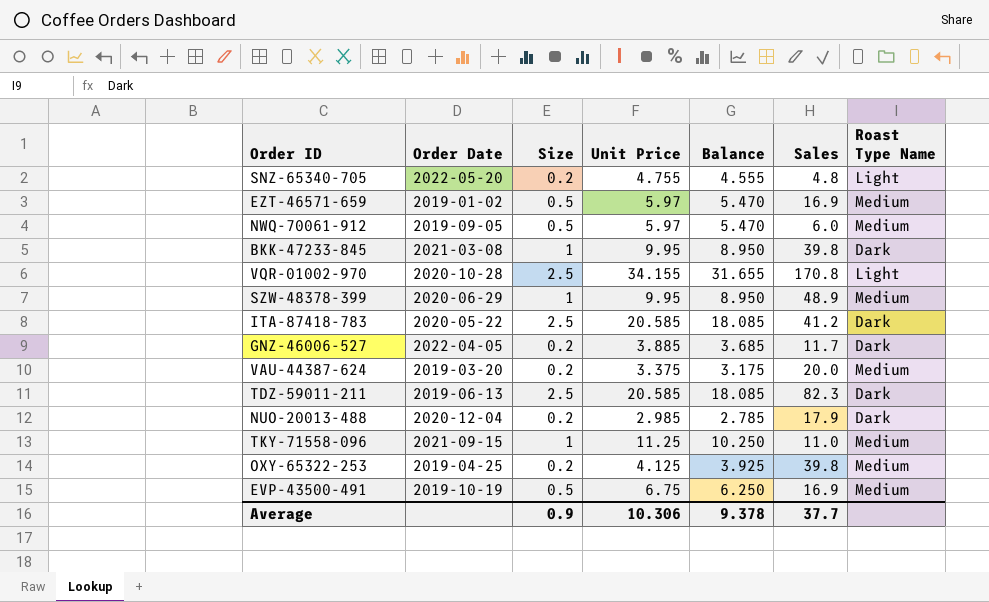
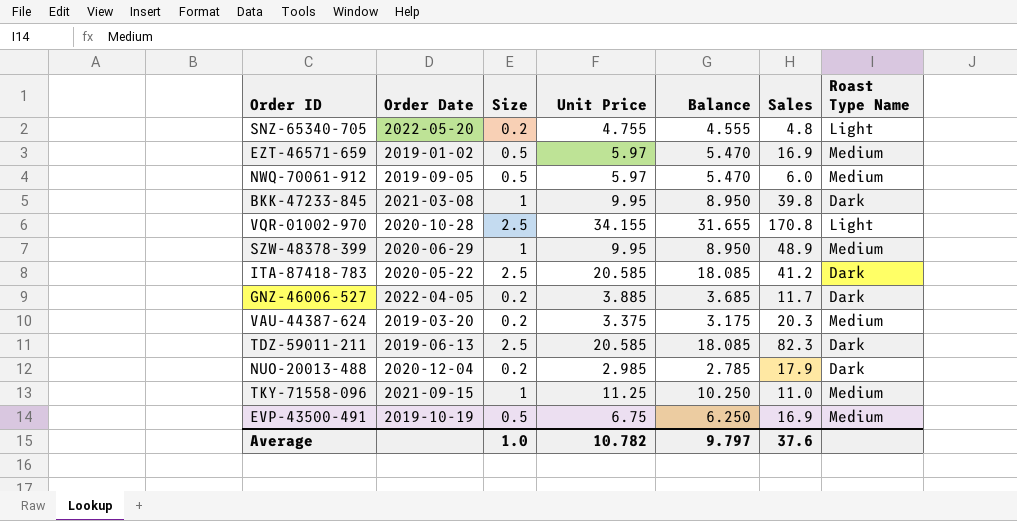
row OXY-65322-253: 2019-04-25 | 0.2 | 4.125 | 3.925 | 39.8 | Medium -> none
VAU-44387-624 | Sales: 20.0 -> 20.3
Average | Size: 0.9 -> 1.0
Average | Unit Price: 10.306 -> 10.782
Average | Balance: 9.378 -> 9.797
Average | Sales: 37.7 -> 37.6

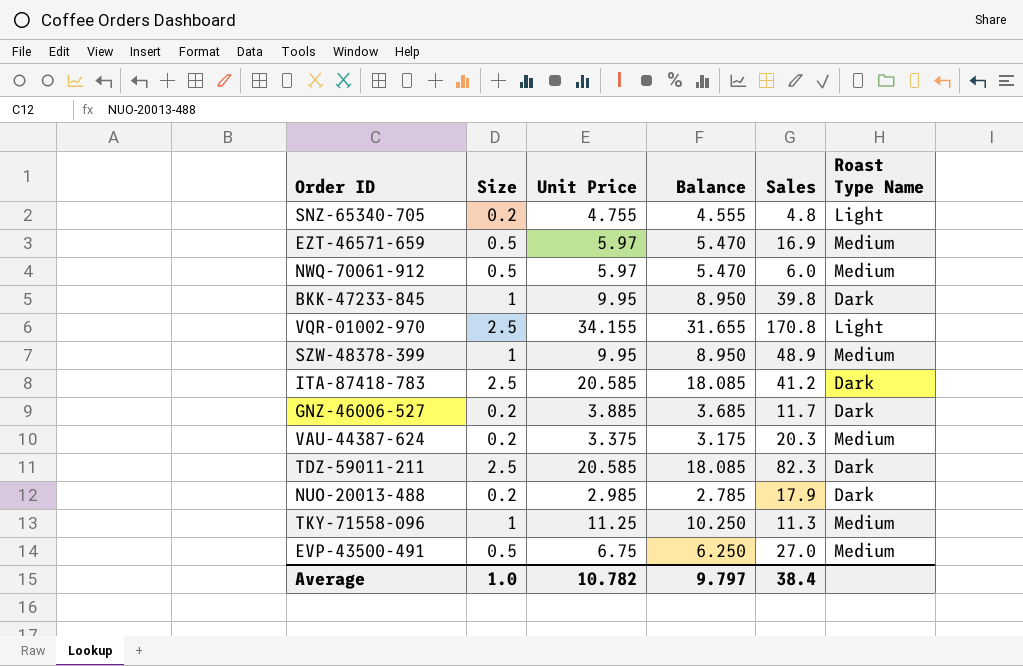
column Order Date | position: 2 -> none
TKY-71558-096 | Sales: 11.0 -> 11.3
EVP-43500-491 | Sales: 16.9 -> 27.0
Average | Sales: 37.6 -> 38.4

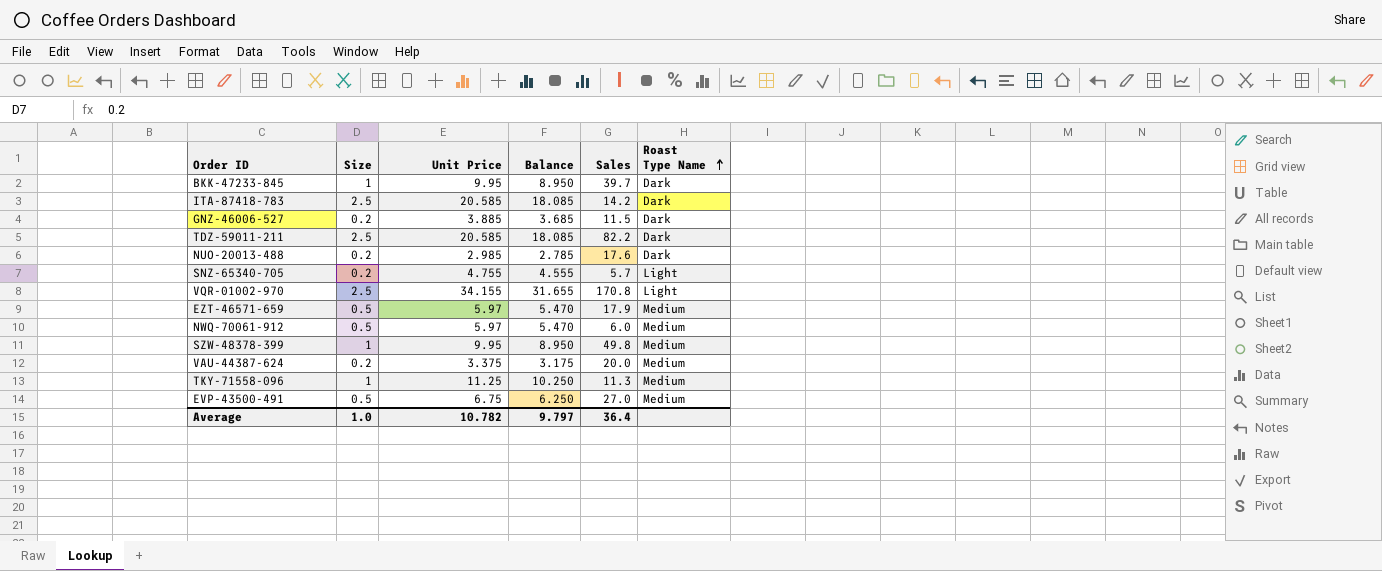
row order: none -> Roast Type Name ascending
BKK-47233-845 | Sales: 39.8 -> 39.7
ITA-87418-783 | Sales: 41.2 -> 14.2
GNZ-46006-527 | Sales: 11.7 -> 11.5
TDZ-59011-211 | Sales: 82.3 -> 82.2
NUO-20013-488 | Sales: 17.9 -> 17.6
SNZ-65340-705 | Sales: 4.8 -> 5.7
EZT-46571-659 | Sales: 16.9 -> 17.9
SZW-48378-399 | Sales: 48.9 -> 49.8
VAU-44387-624 | Sales: 20.3 -> 20.0
Average | Sales: 38.4 -> 36.4

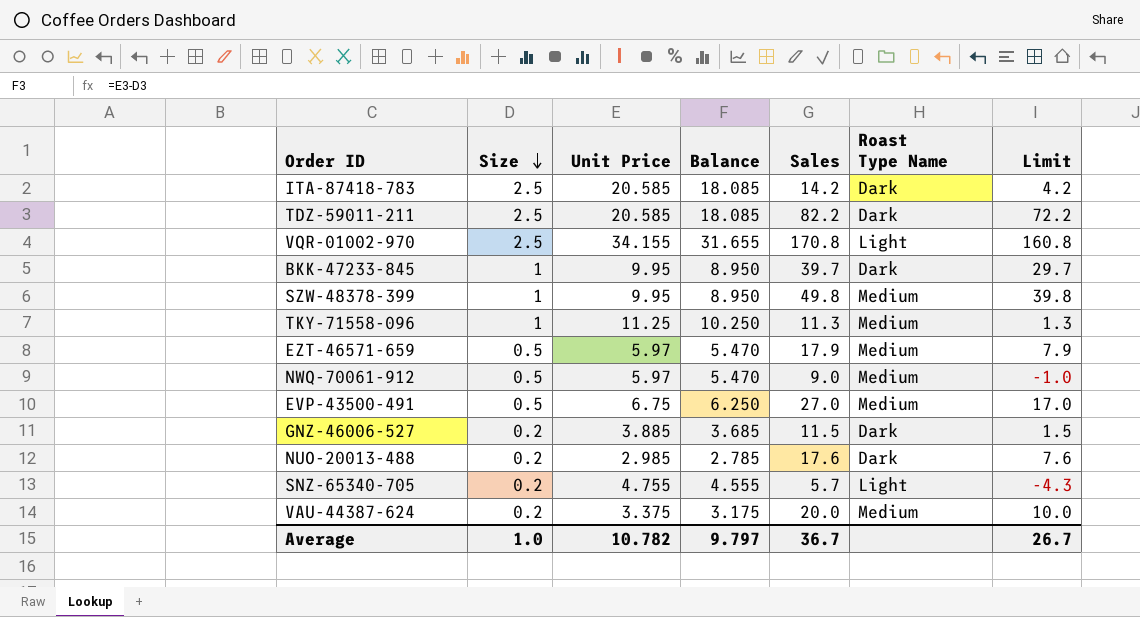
row order: Roast Type Name ascending -> Size descending
column Limit | formula: none -> [Sales] - 10
NWQ-70061-912 | Sales: 6.0 -> 9.0
Average | Sales: 36.4 -> 36.7

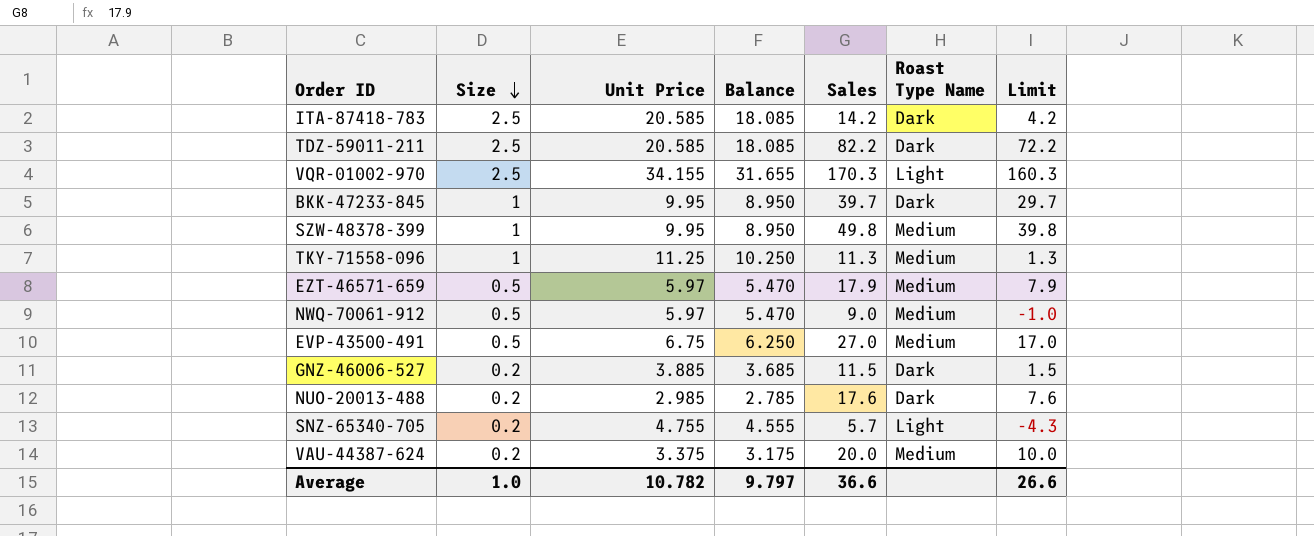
VQR-01002-970 | Sales: 170.8 -> 170.3
VQR-01002-970 | Limit: 160.8 -> 160.3
Average | Sales: 36.7 -> 36.6
Average | Limit: 26.7 -> 26.6

